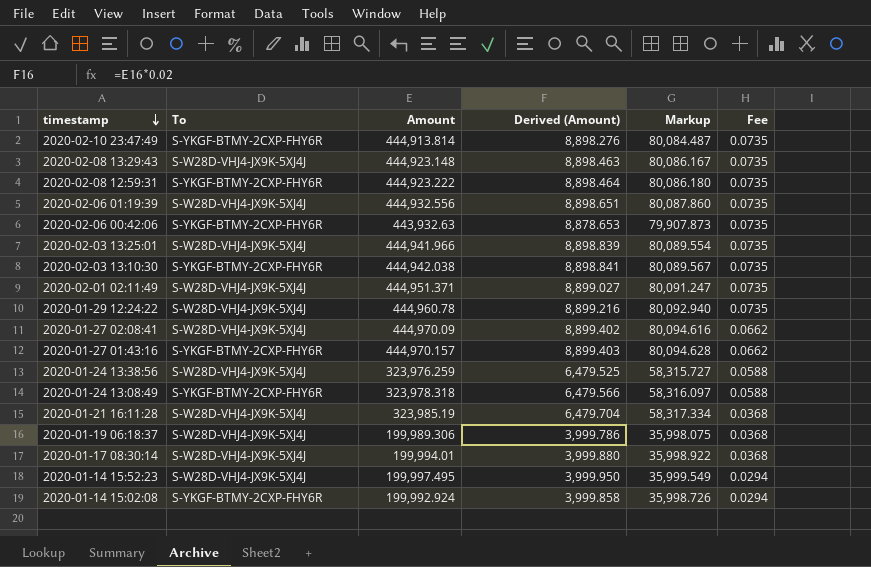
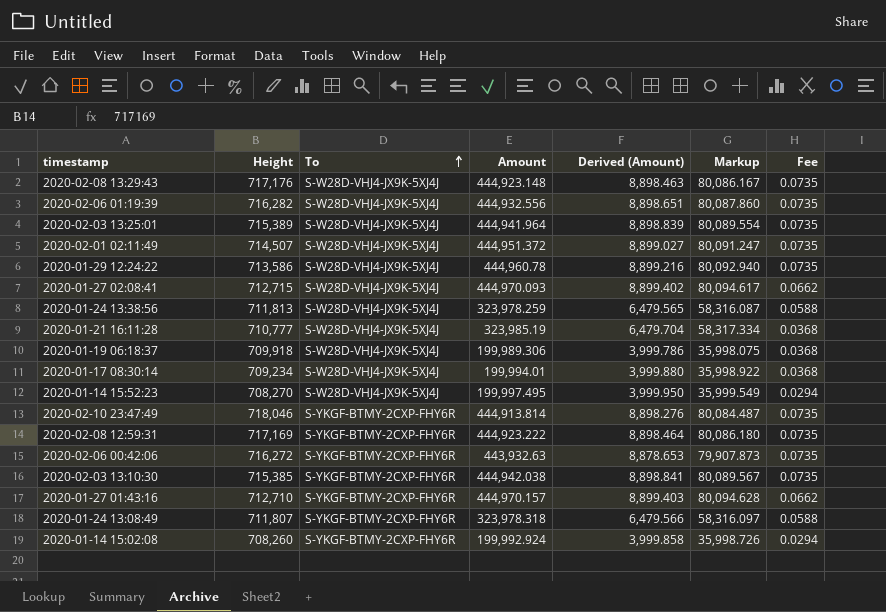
row order: timestamp descending -> To ascending
column Height | position: none -> 2
2020-02-03 13:25:01 | Amount: 444,941.966 -> 444,941.964
2020-02-01 02:11:49 | Amount: 444,951.371 -> 444,951.372
2020-01-27 02:08:41 | Amount: 444,970.09 -> 444,970.093
2020-01-27 02:08:41 | Markup: 80,094.616 -> 80,094.617
2020-01-24 13:38:56 | Amount: 323,976.259 -> 323,978.259
2020-01-24 13:38:56 | Derived (Amount): 6,479.525 -> 6,479.565
2020-01-24 13:38:56 | Markup: 58,315.727 -> 58,316.087

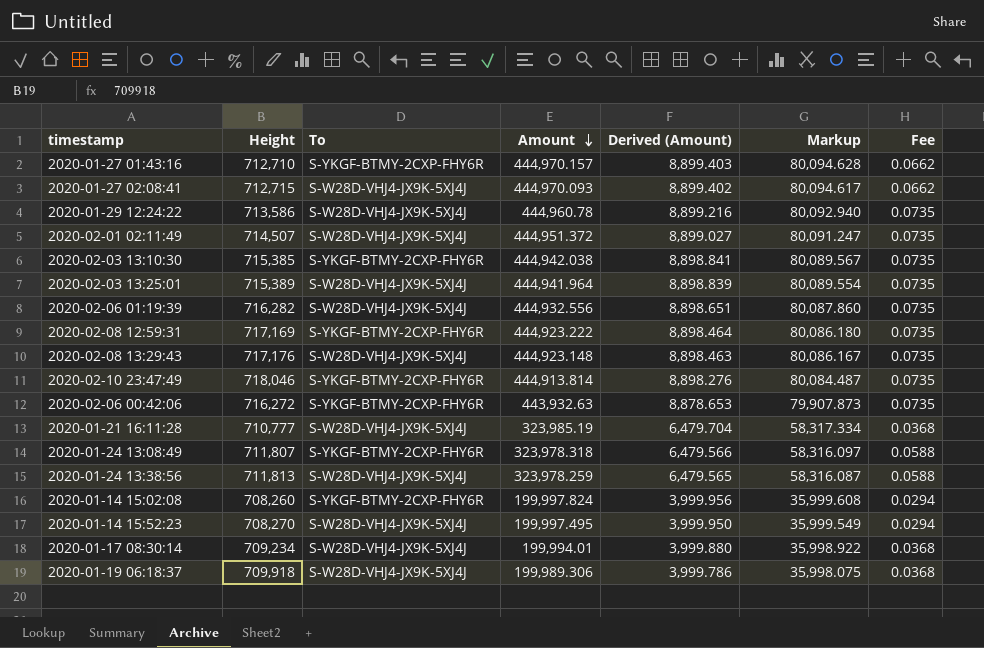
row order: To ascending -> Amount descending
2020-01-14 15:02:08 | Amount: 199,992.924 -> 199,997.824
2020-01-14 15:02:08 | Derived (Amount): 3,999.858 -> 3,999.956
2020-01-14 15:02:08 | Markup: 35,998.726 -> 35,999.608

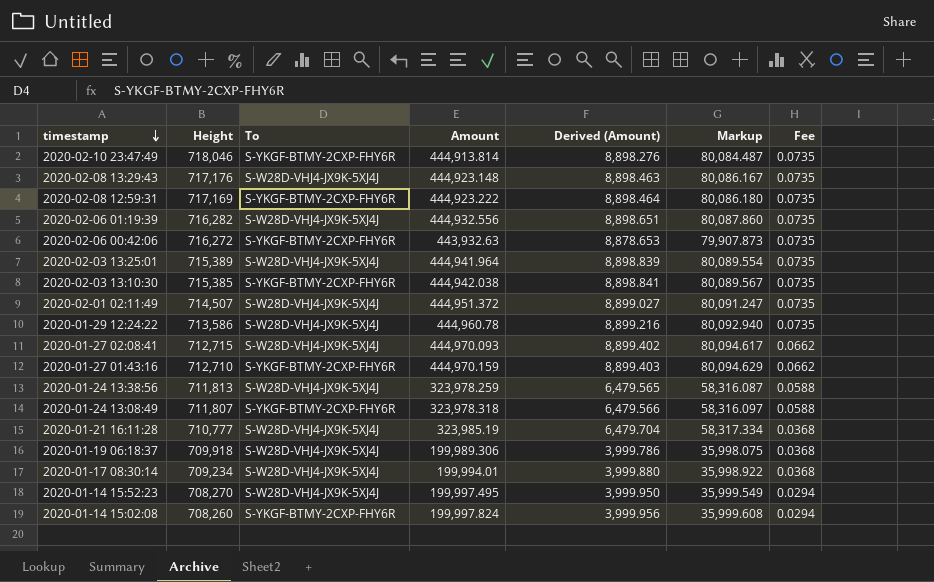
row order: Amount descending -> timestamp descending
2020-01-27 01:43:16 | Amount: 444,970.157 -> 444,970.159
2020-01-27 01:43:16 | Markup: 80,094.628 -> 80,094.629

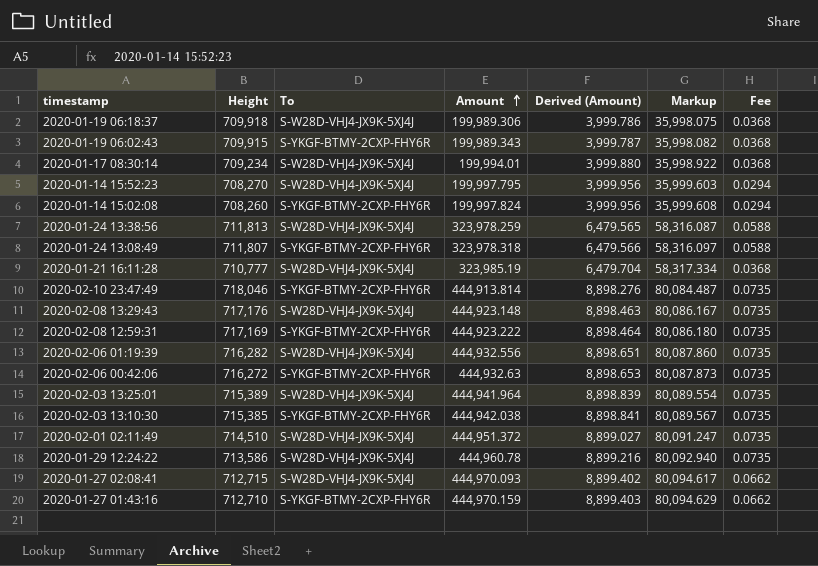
row order: timestamp descending -> Amount ascending
row 2020-01-19 06:02:43: none -> 709,915 | S-YKGF-BTMY-2CXP-FHY6R | 199,989.343 | 3,999.787 | 35,998.082 | 0.0368
2020-01-14 15:52:23 | Amount: 199,997.495 -> 199,997.795
2020-01-14 15:52:23 | Derived (Amount): 3,999.950 -> 3,999.956
2020-01-14 15:52:23 | Markup: 35,999.549 -> 35,999.603
2020-02-06 00:42:06 | Amount: 443,932.63 -> 444,932.63
2020-02-06 00:42:06 | Derived (Amount): 8,878.653 -> 8,898.653
2020-02-06 00:42:06 | Markup: 79,907.873 -> 80,087.873
2020-02-01 02:11:49 | Height: 714,507 -> 714,510

